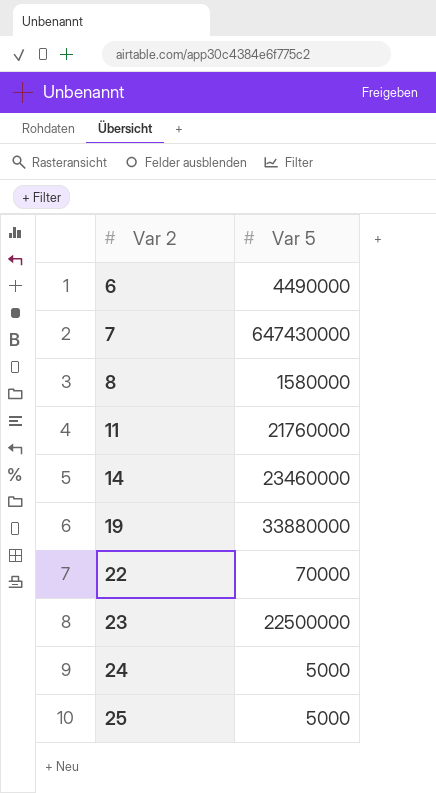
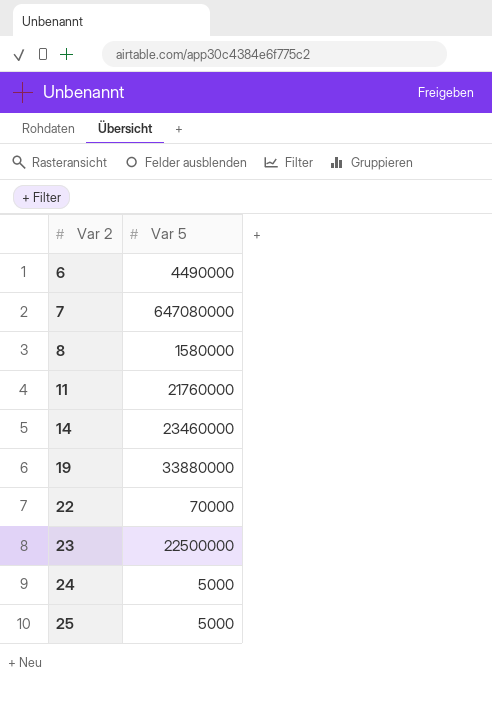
7 | Var 5: 647430000 -> 647080000

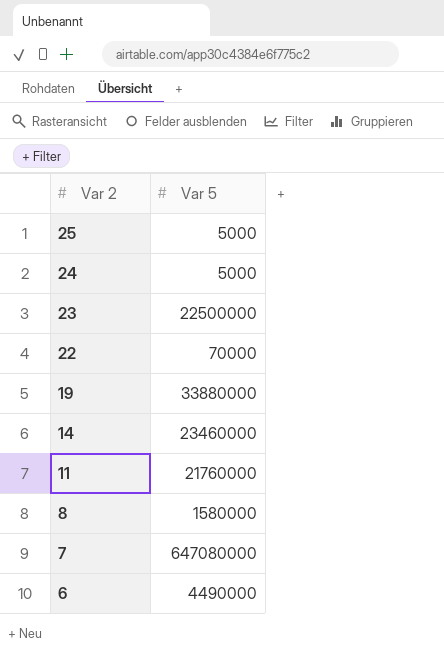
row order: Var 2 ascending -> Var 2 descending

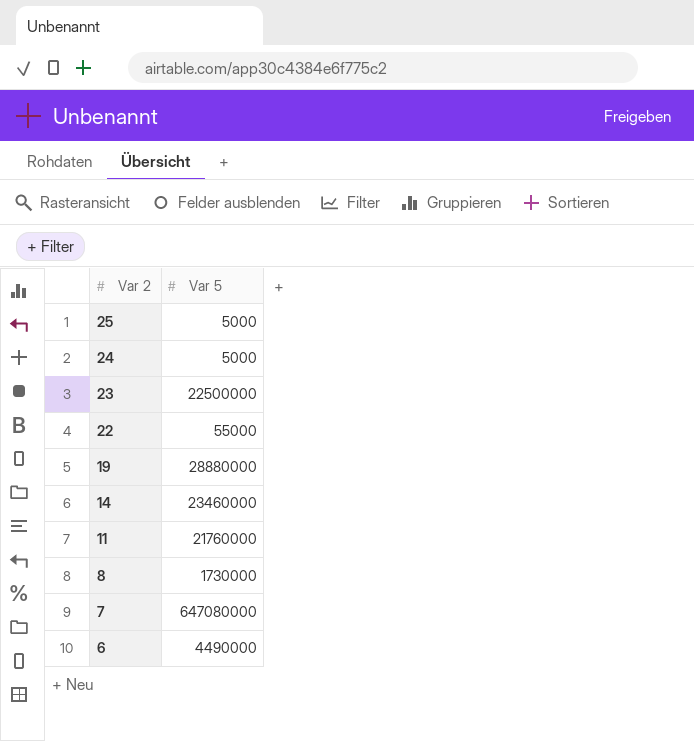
22 | Var 5: 70000 -> 55000
19 | Var 5: 33880000 -> 28880000
8 | Var 5: 1580000 -> 1730000

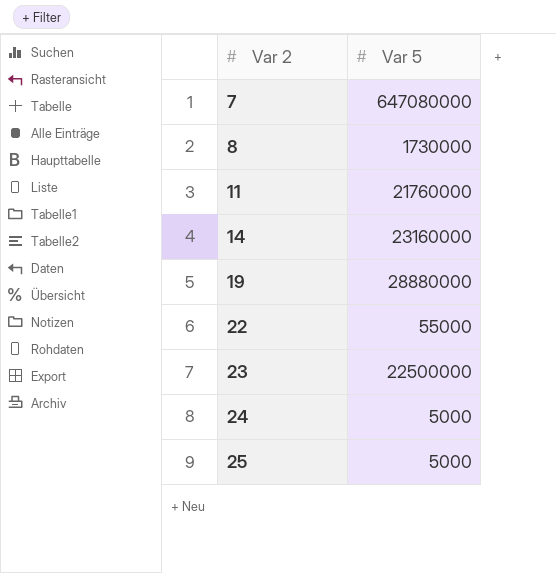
row order: Var 2 descending -> Var 2 ascending
row 6: 4490000 -> none
14 | Var 5: 23460000 -> 23160000

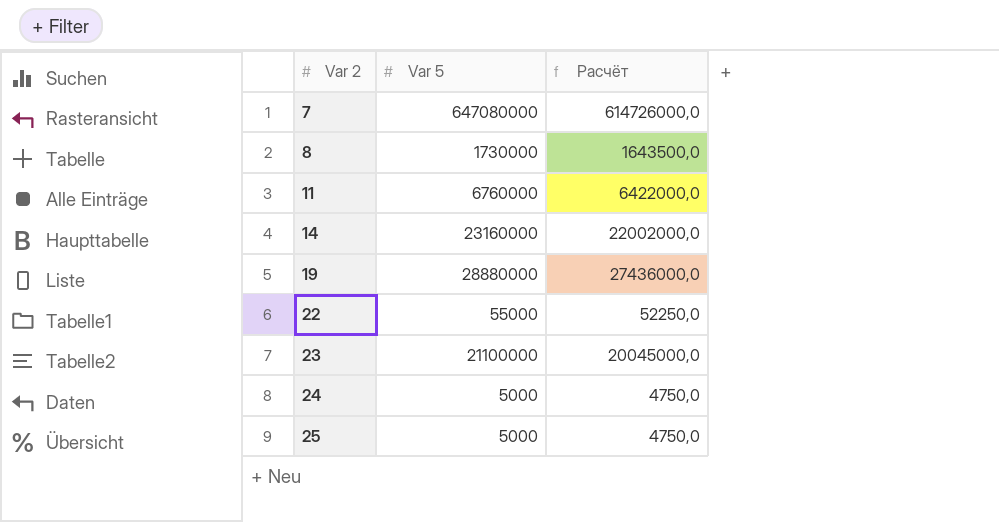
column Расчёт | formula: none -> [Var 5] * 0,95
11 | Var 5: 21760000 -> 6760000
23 | Var 5: 22500000 -> 21100000

